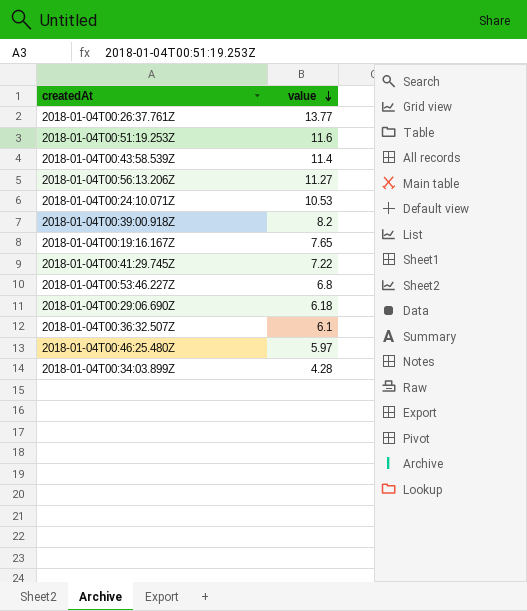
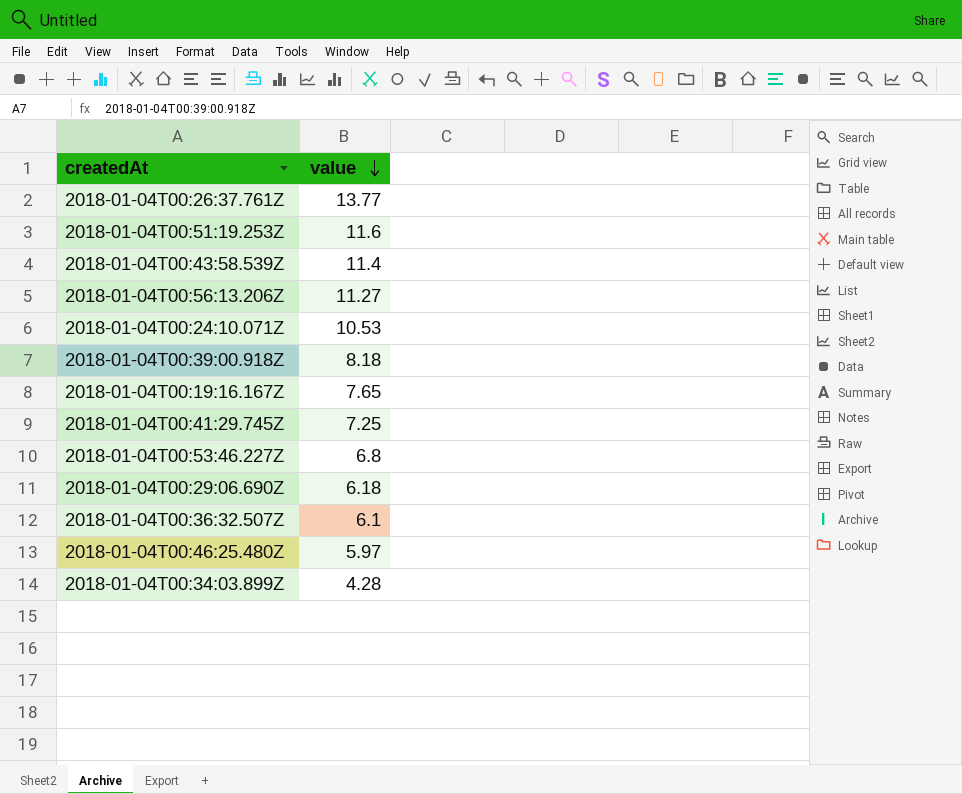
2018-01-04T00:39:00.918Z | value: 8.2 -> 8.18
2018-01-04T00:41:29.745Z | value: 7.22 -> 7.25

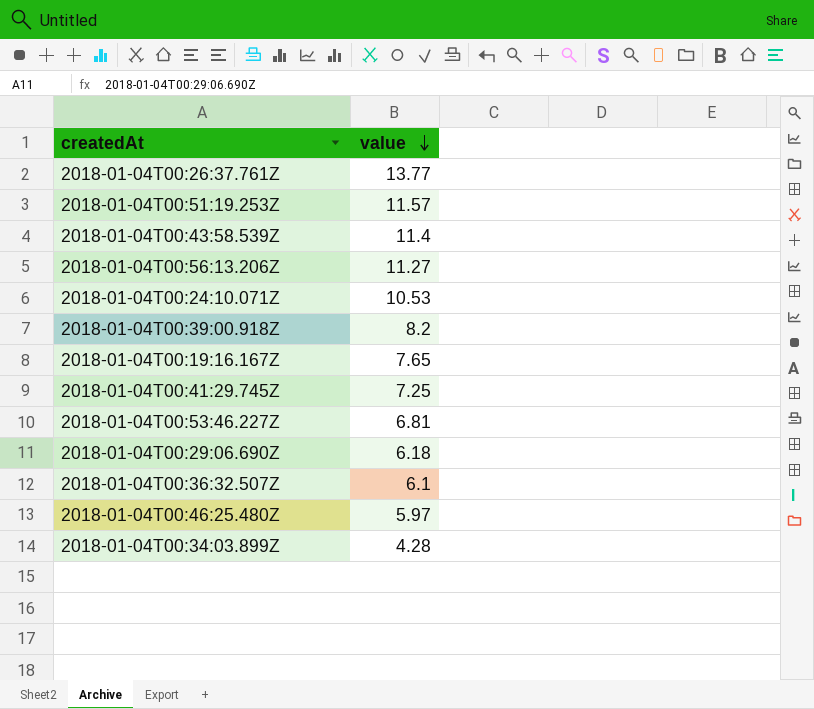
2018-01-04T00:51:19.253Z | value: 11.6 -> 11.57
2018-01-04T00:39:00.918Z | value: 8.18 -> 8.2
2018-01-04T00:53:46.227Z | value: 6.8 -> 6.81

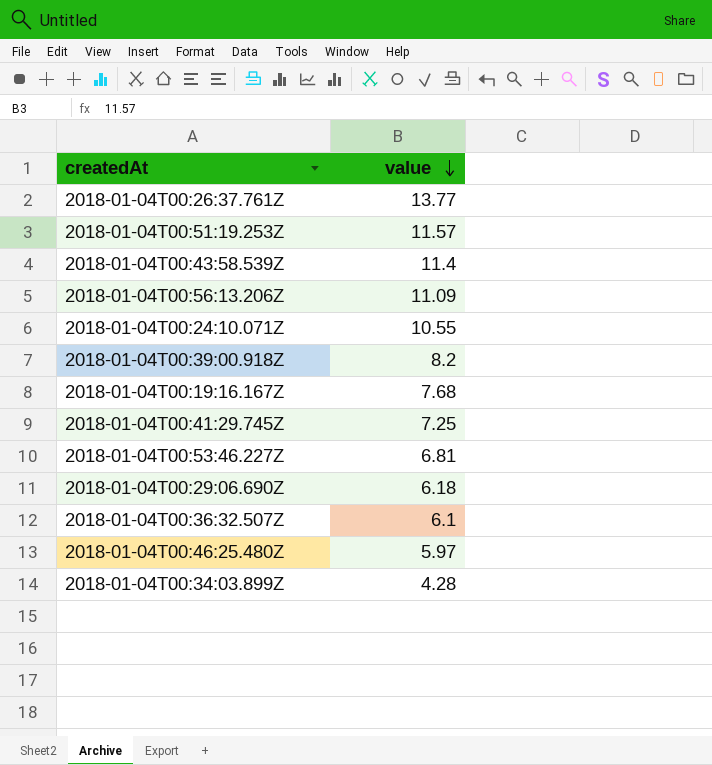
2018-01-04T00:56:13.206Z | value: 11.27 -> 11.09
2018-01-04T00:24:10.071Z | value: 10.53 -> 10.55
2018-01-04T00:19:16.167Z | value: 7.65 -> 7.68

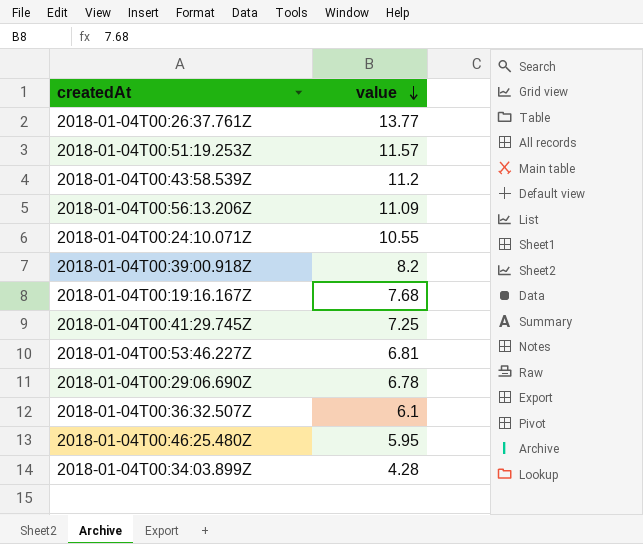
2018-01-04T00:43:58.539Z | value: 11.4 -> 11.2
2018-01-04T00:29:06.690Z | value: 6.18 -> 6.78
2018-01-04T00:46:25.480Z | value: 5.97 -> 5.95

